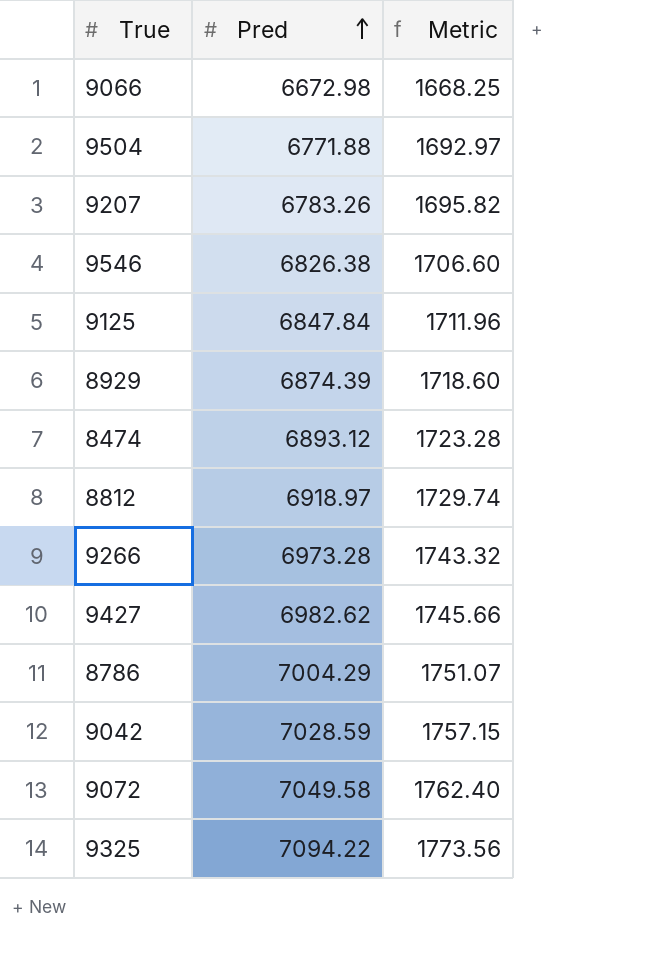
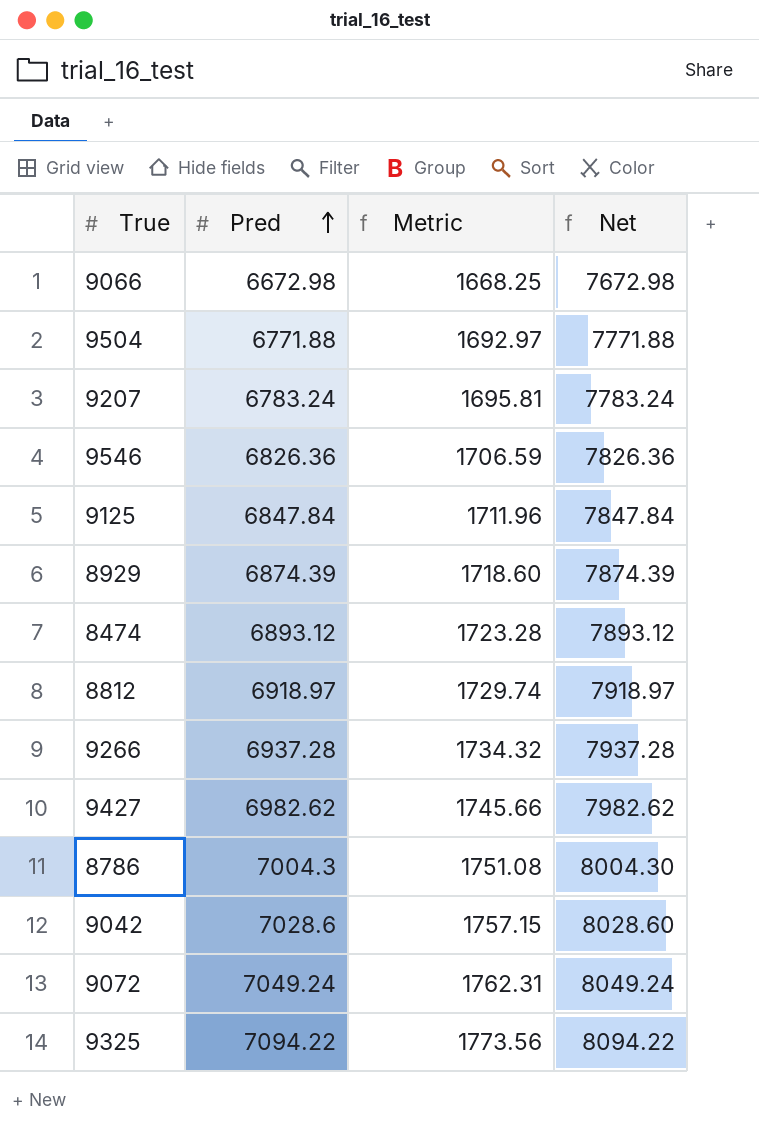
column Net | formula: none -> [Pred] + 1000
9207 | Pred: 6783.26 -> 6783.24
9207 | Metric: 1695.82 -> 1695.81
9546 | Pred: 6826.38 -> 6826.36
9546 | Metric: 1706.60 -> 1706.59
9266 | Pred: 6973.28 -> 6937.28
9266 | Metric: 1743.32 -> 1734.32
8786 | Pred: 7004.29 -> 7004.3
8786 | Metric: 1751.07 -> 1751.08
9042 | Pred: 7028.59 -> 7028.6
9072 | Pred: 7049.58 -> 7049.24
9072 | Metric: 1762.40 -> 1762.31

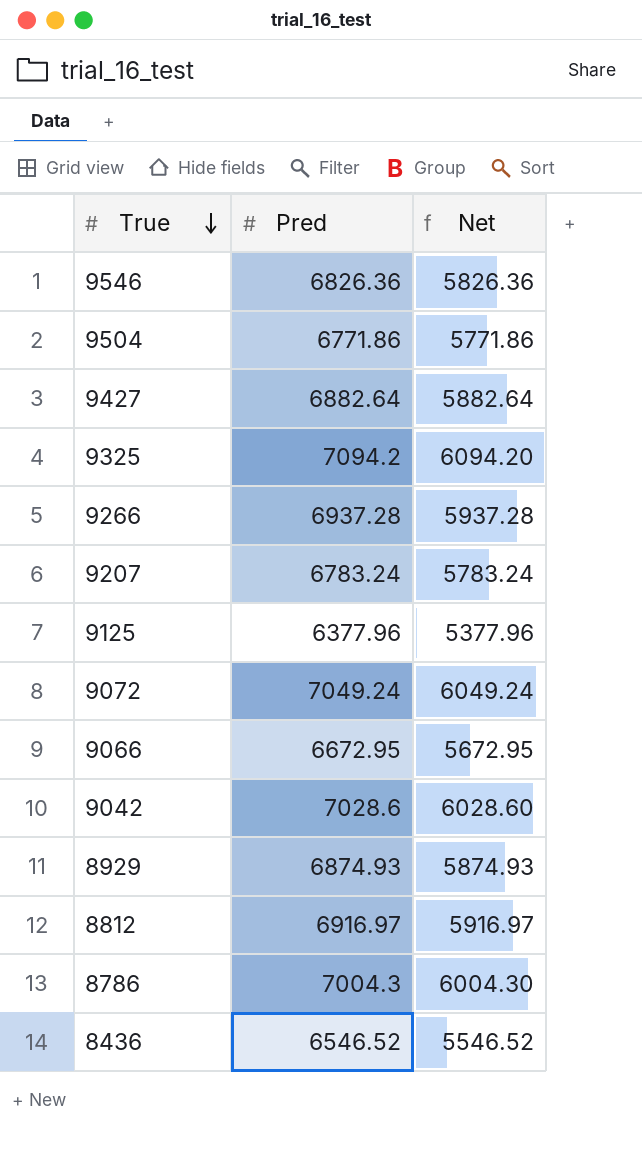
row order: Pred ascending -> True descending
column Metric | formula: [Pred] * 0.25 -> none
column Net | formula: [Pred] + 1000 -> [Pred] - 1000
row 8474: 6893.12 | 1723.28 | 7893.12 -> none
9504 | Pred: 6771.88 -> 6771.86
9427 | Pred: 6982.62 -> 6882.64
9325 | Pred: 7094.22 -> 7094.2
9125 | Pred: 6847.84 -> 6377.96
9066 | Pred: 6672.98 -> 6672.95
8929 | Pred: 6874.39 -> 6874.93
8812 | Pred: 6918.97 -> 6916.97
row 8436: none -> 6546.52 | 5546.52

